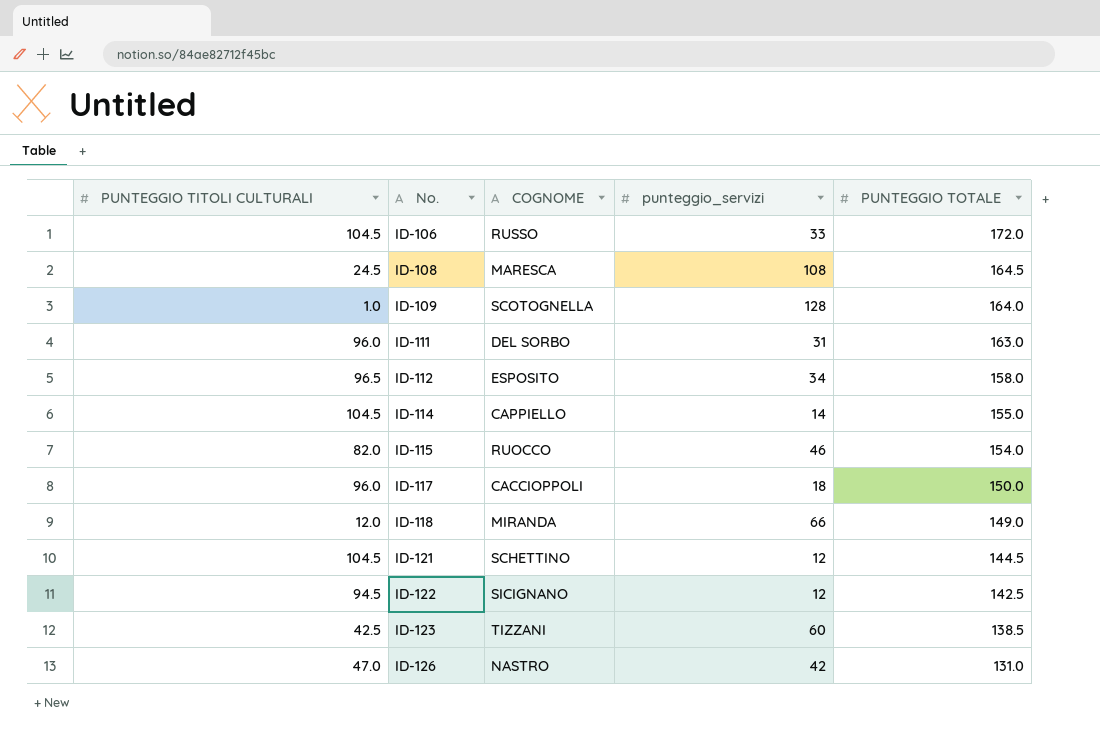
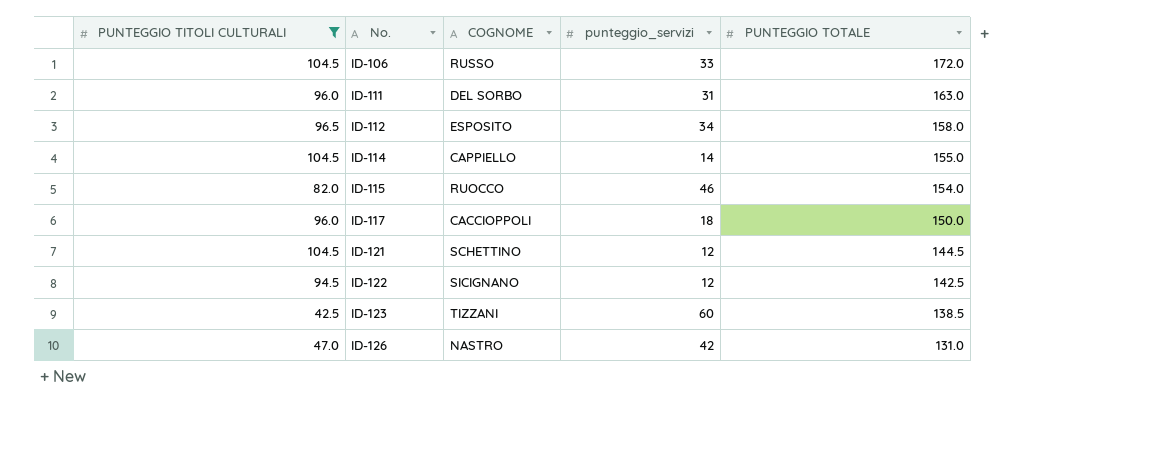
filter: none -> PUNTEGGIO TITOLI CULTURALI >= 42.5

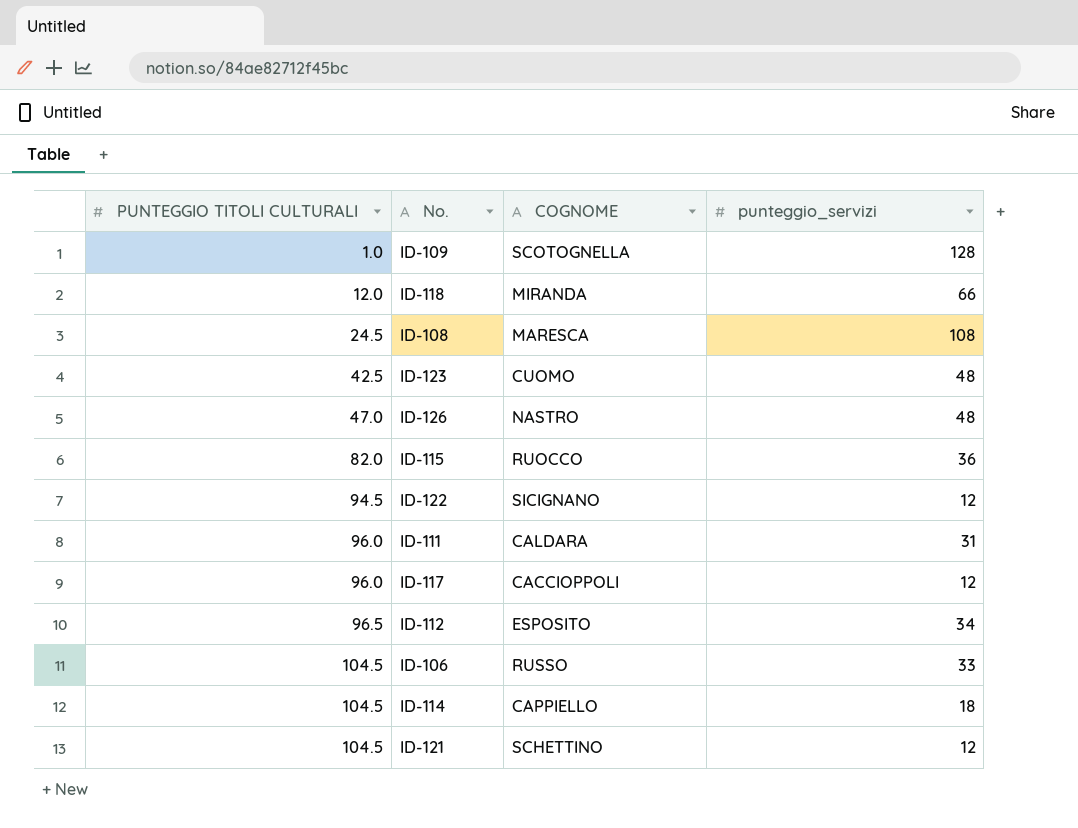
filter: PUNTEGGIO TITOLI CULTURALI >= 42.5 -> none
row order: No. ascending -> PUNTEGGIO TITOLI CULTURALI ascending
column PUNTEGGIO TOTALE | position: 5 -> none
ID-123 | COGNOME: TIZZANI -> CUOMO
ID-123 | punteggio_servizi: 60 -> 48
ID-126 | punteggio_servizi: 42 -> 48
ID-115 | punteggio_servizi: 46 -> 36
ID-111 | COGNOME: DEL SORBO -> CALDARA
ID-117 | punteggio_servizi: 18 -> 12
ID-114 | punteggio_servizi: 14 -> 18

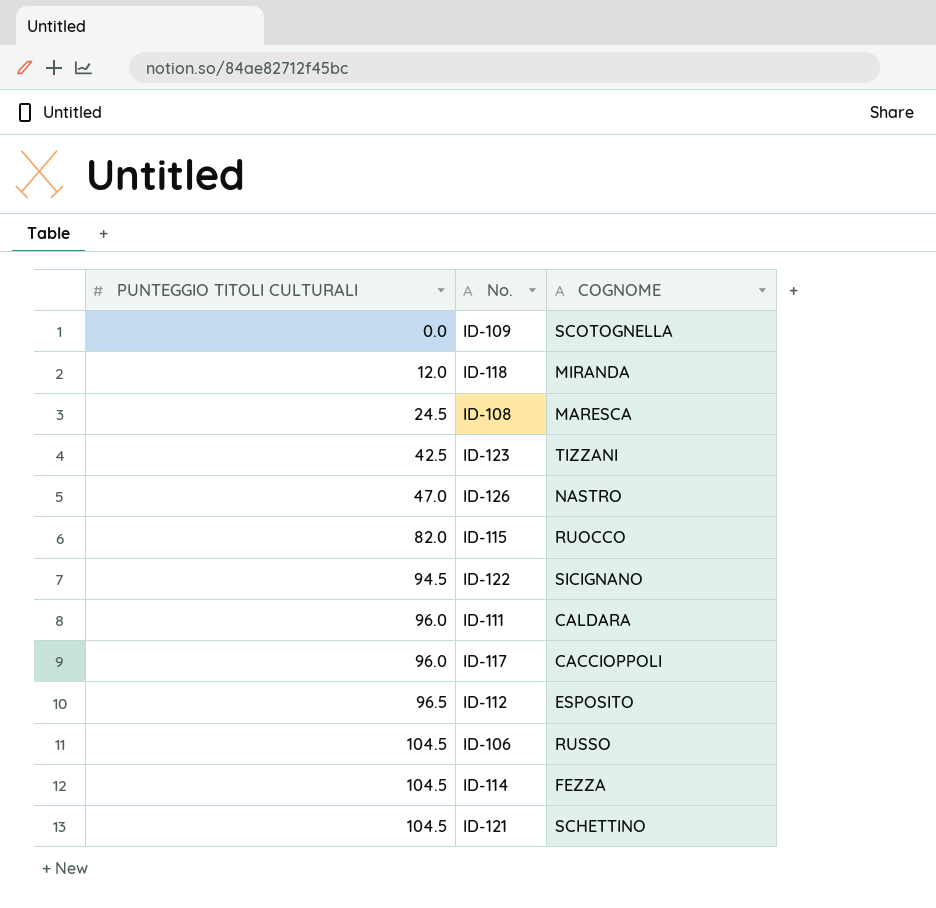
column punteggio_servizi | position: 4 -> none
ID-109 | PUNTEGGIO TITOLI CULTURALI: 1.0 -> 0.0
ID-123 | COGNOME: CUOMO -> TIZZANI
ID-114 | COGNOME: CAPPIELLO -> FEZZA

